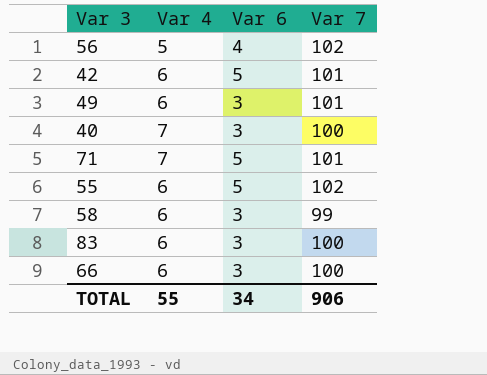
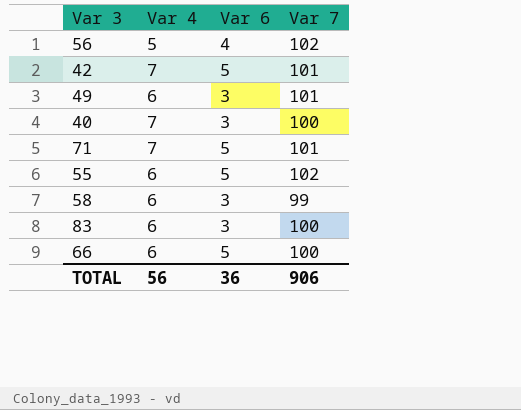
42 | Var 4: 6 -> 7
66 | Var 6: 3 -> 5
TOTAL | Var 4: 55 -> 56
TOTAL | Var 6: 34 -> 36

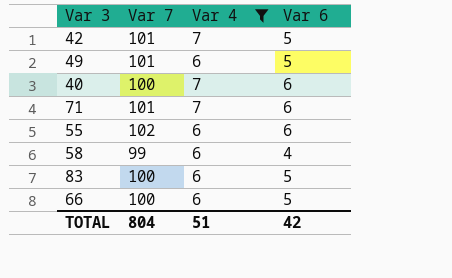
filter: none -> Var 4 != 5
column Var 7 | position: 4 -> 2
49 | Var 6: 3 -> 5
40 | Var 6: 3 -> 6
71 | Var 6: 5 -> 6
55 | Var 6: 5 -> 6
58 | Var 6: 3 -> 4
83 | Var 6: 3 -> 5
TOTAL | Var 7: 906 -> 804
TOTAL | Var 4: 56 -> 51
TOTAL | Var 6: 36 -> 42

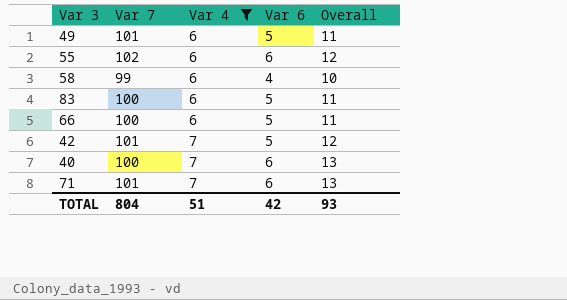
row order: none -> Var 4 ascending
column Overall | formula: none -> [Var 4] + [Var 6]

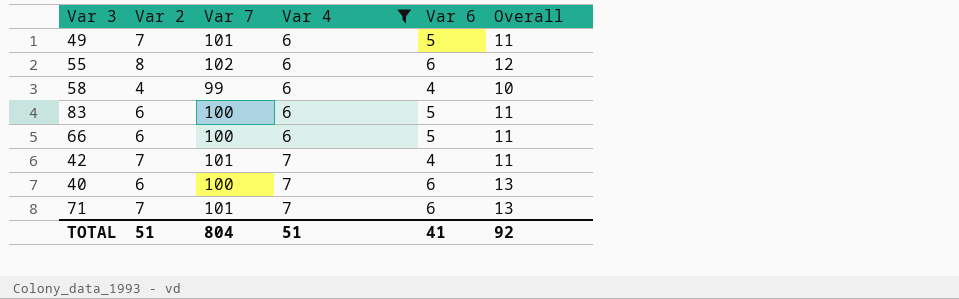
column Var 2 | position: none -> 2
42 | Var 6: 5 -> 4
42 | Overall: 12 -> 11
TOTAL | Var 6: 42 -> 41
TOTAL | Overall: 93 -> 92

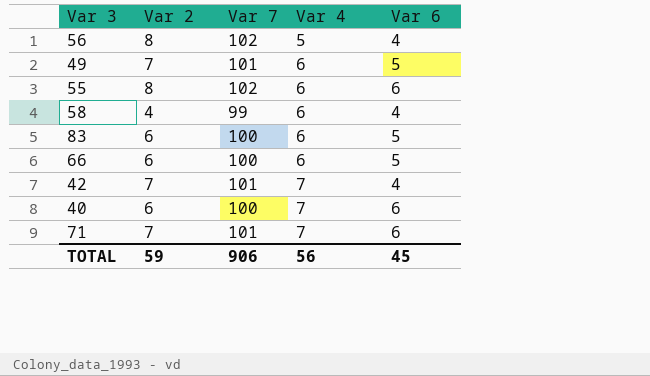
filter: Var 4 != 5 -> none
column Overall | formula: [Var 4] + [Var 6] -> none
TOTAL | Var 2: 51 -> 59
TOTAL | Var 7: 804 -> 906
TOTAL | Var 4: 51 -> 56
TOTAL | Var 6: 41 -> 45

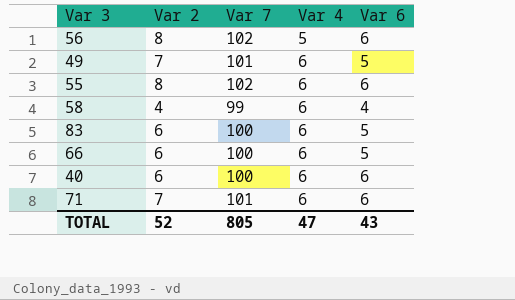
row 42: 7 | 101 | 7 | 4 -> none
56 | Var 6: 4 -> 6
40 | Var 4: 7 -> 6
71 | Var 4: 7 -> 6
TOTAL | Var 2: 59 -> 52
TOTAL | Var 7: 906 -> 805
TOTAL | Var 4: 56 -> 47
TOTAL | Var 6: 45 -> 43

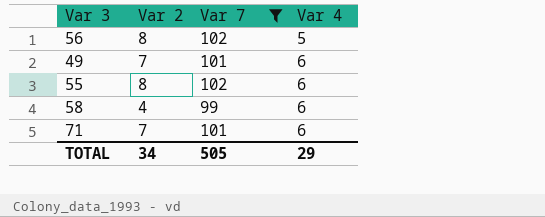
filter: none -> Var 7 != 100
column Var 6 | position: 5 -> none
TOTAL | Var 2: 52 -> 34
TOTAL | Var 7: 805 -> 505
TOTAL | Var 4: 47 -> 29

